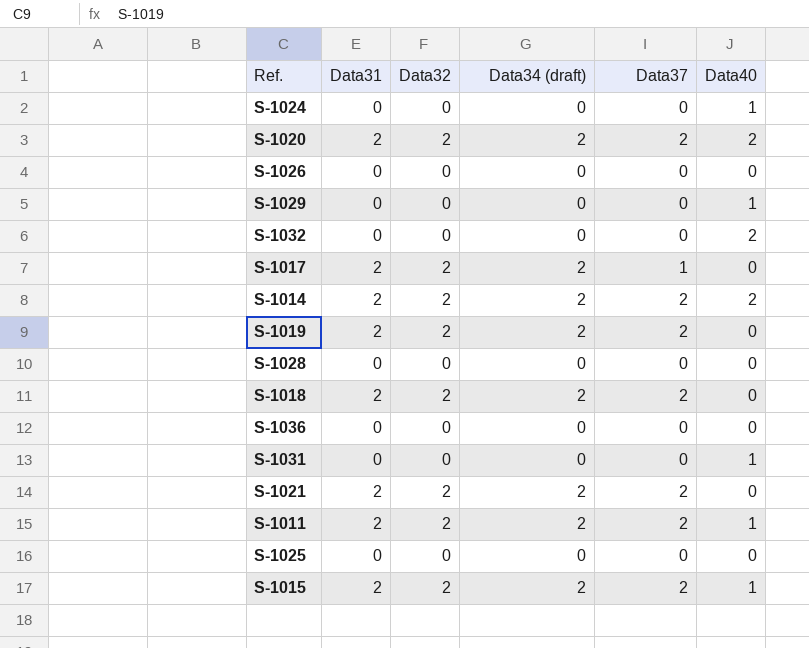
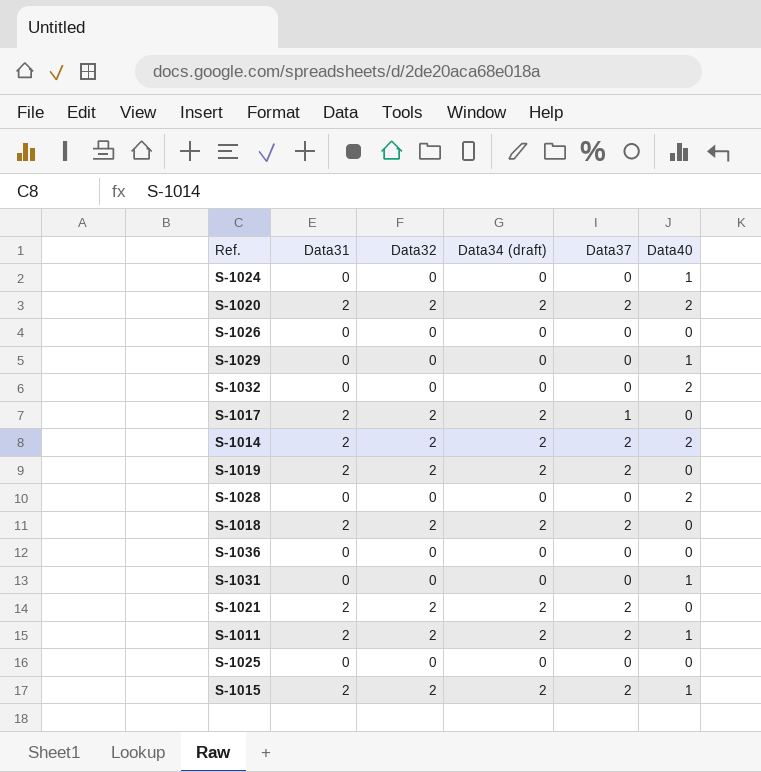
S-1028 | Data40: 0 -> 2

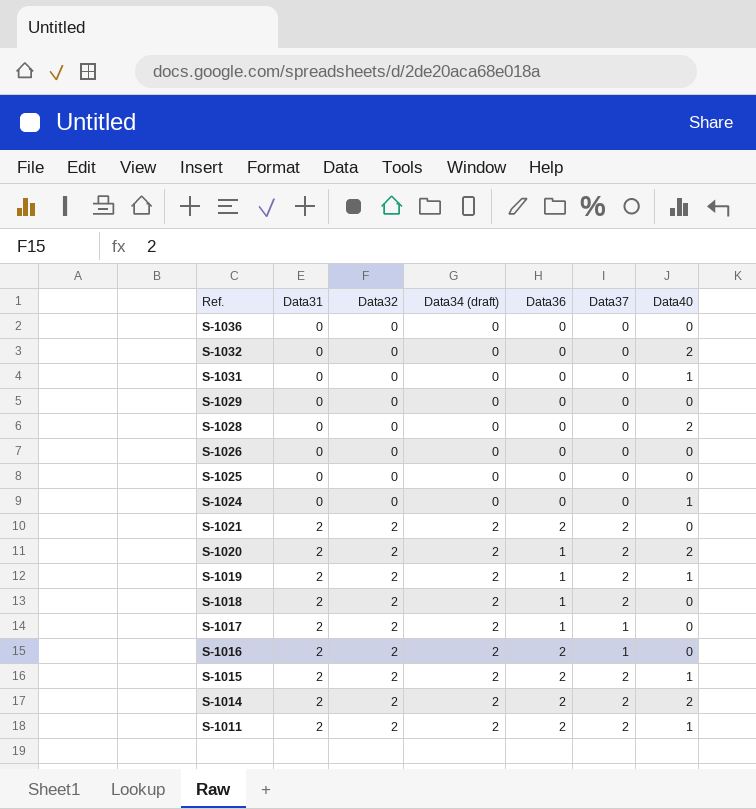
row order: none -> Ref. descending
column Data36 | position: none -> 5
S-1029 | Data40: 1 -> 0
S-1019 | Data40: 0 -> 1
row S-1016: none -> 2 | 2 | 2 | 2 | 1 | 0

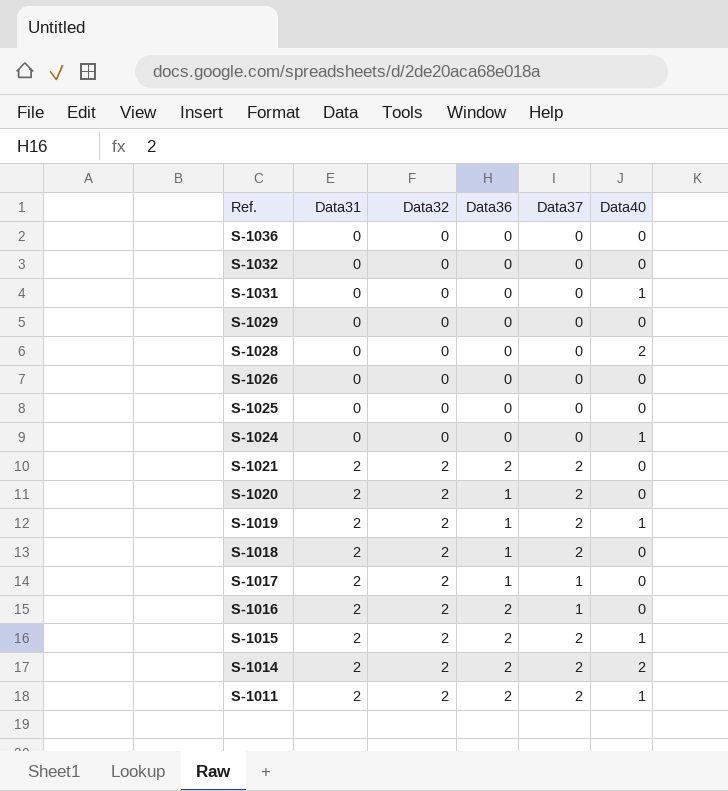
column Data34 (draft) | position: 4 -> none
S-1032 | Data40: 2 -> 0
S-1020 | Data40: 2 -> 0

